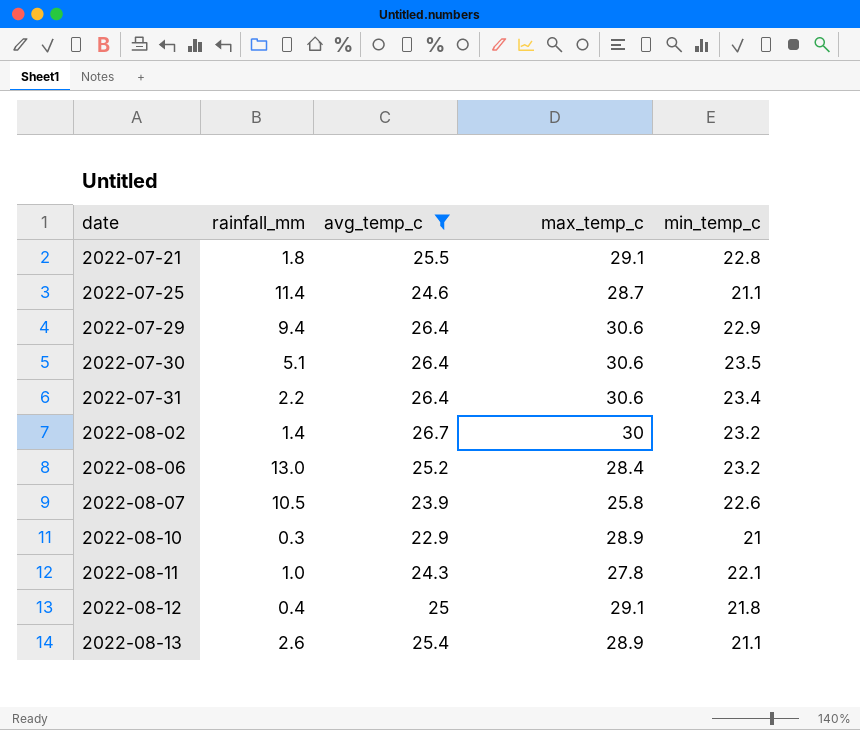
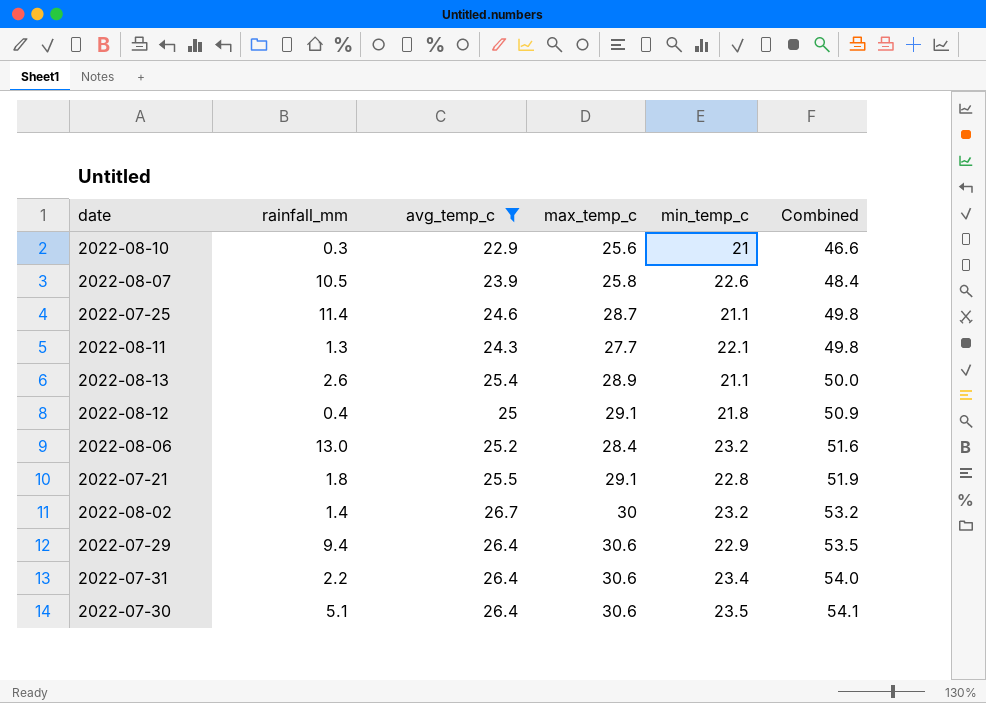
row order: date ascending -> Combined ascending
column Combined | formula: none -> [max_temp_c] + [min_temp_c]
2022-08-10 | max_temp_c: 28.9 -> 25.6
2022-08-11 | rainfall_mm: 1.0 -> 1.3
2022-08-11 | max_temp_c: 27.8 -> 27.7

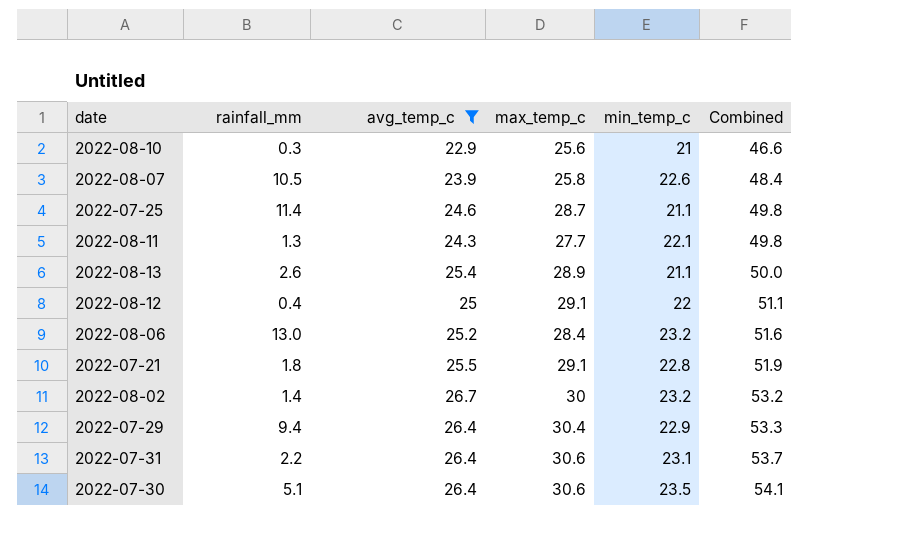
2022-08-12 | min_temp_c: 21.8 -> 22
2022-08-12 | Combined: 50.9 -> 51.1
2022-07-29 | max_temp_c: 30.6 -> 30.4
2022-07-29 | Combined: 53.5 -> 53.3
2022-07-31 | min_temp_c: 23.4 -> 23.1
2022-07-31 | Combined: 54.0 -> 53.7

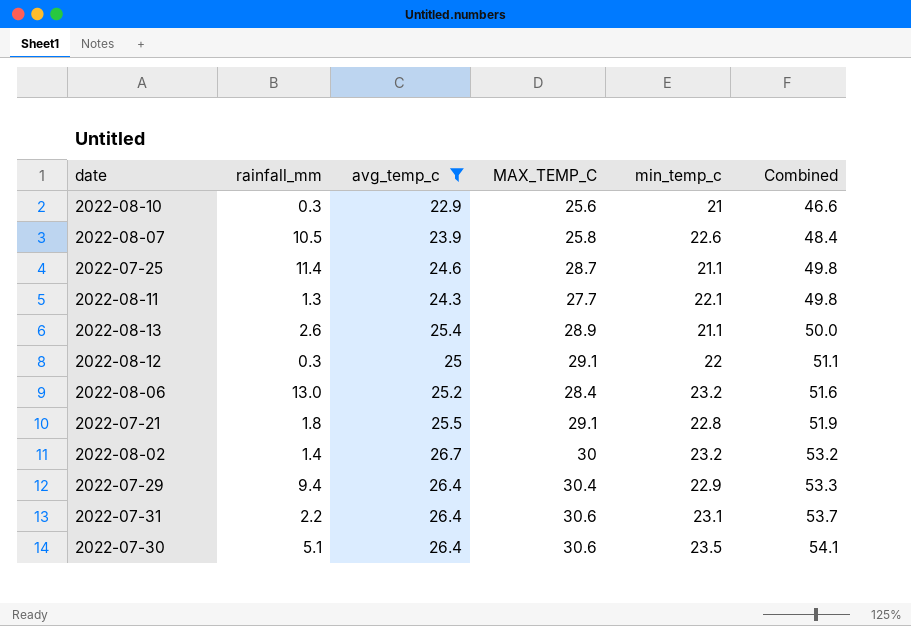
column name: max_temp_c -> MAX_TEMP_C
2022-08-12 | rainfall_mm: 0.4 -> 0.3

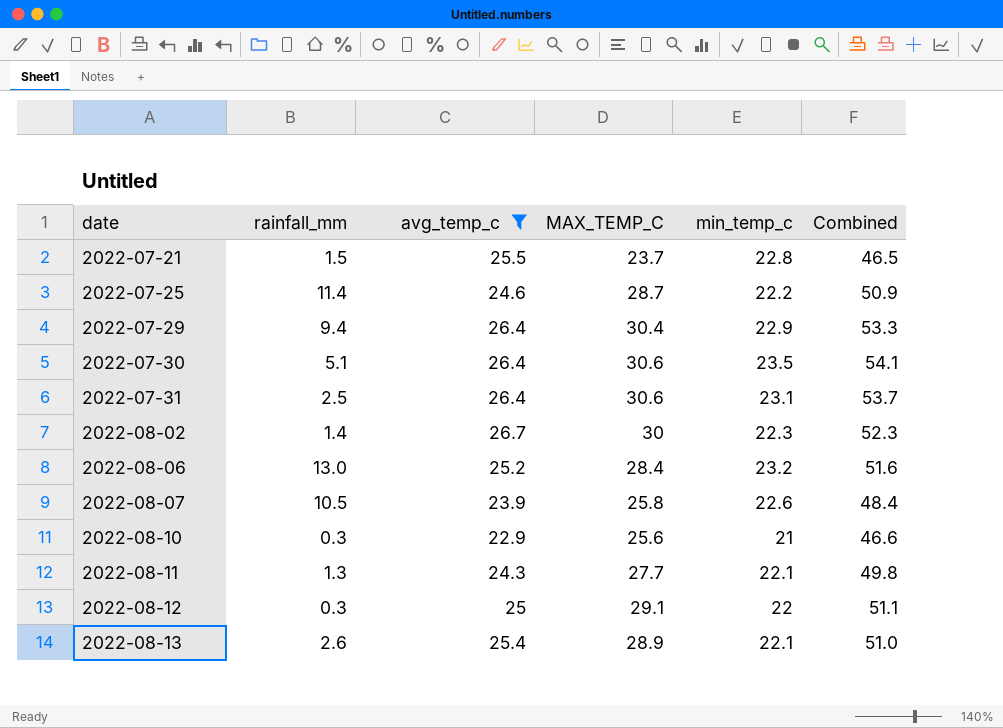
row order: Combined ascending -> date ascending
2022-07-21 | rainfall_mm: 1.8 -> 1.5
2022-07-21 | MAX_TEMP_C: 29.1 -> 23.7
2022-07-21 | Combined: 51.9 -> 46.5
2022-07-25 | min_temp_c: 21.1 -> 22.2
2022-07-25 | Combined: 49.8 -> 50.9
2022-07-31 | rainfall_mm: 2.2 -> 2.5
2022-08-02 | min_temp_c: 23.2 -> 22.3
2022-08-02 | Combined: 53.2 -> 52.3
2022-08-13 | min_temp_c: 21.1 -> 22.1
2022-08-13 | Combined: 50.0 -> 51.0

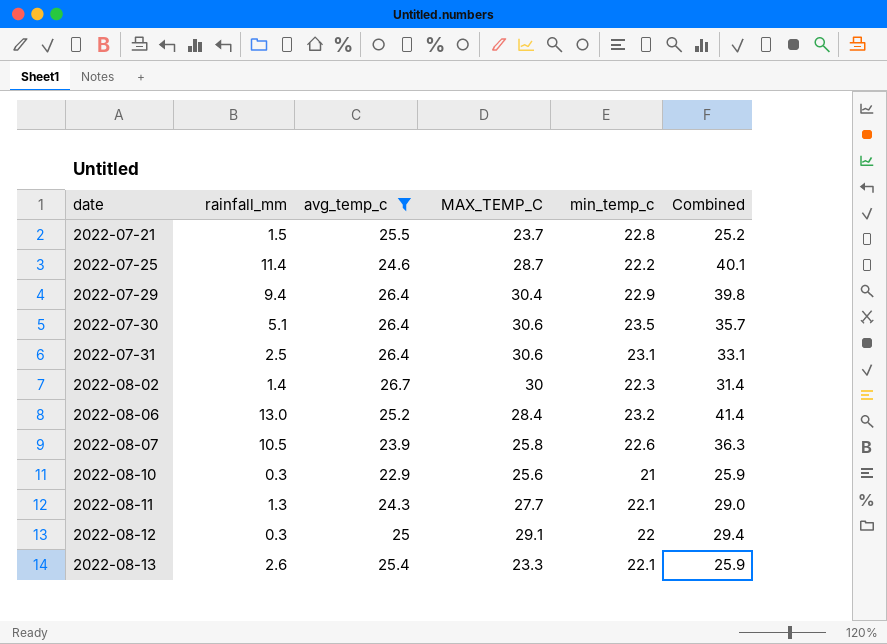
column Combined | formula: [MAX_TEMP_C] + [min_temp_c] -> [rainfall_mm] + [MAX_TEMP_C]
2022-08-13 | MAX_TEMP_C: 28.9 -> 23.3

